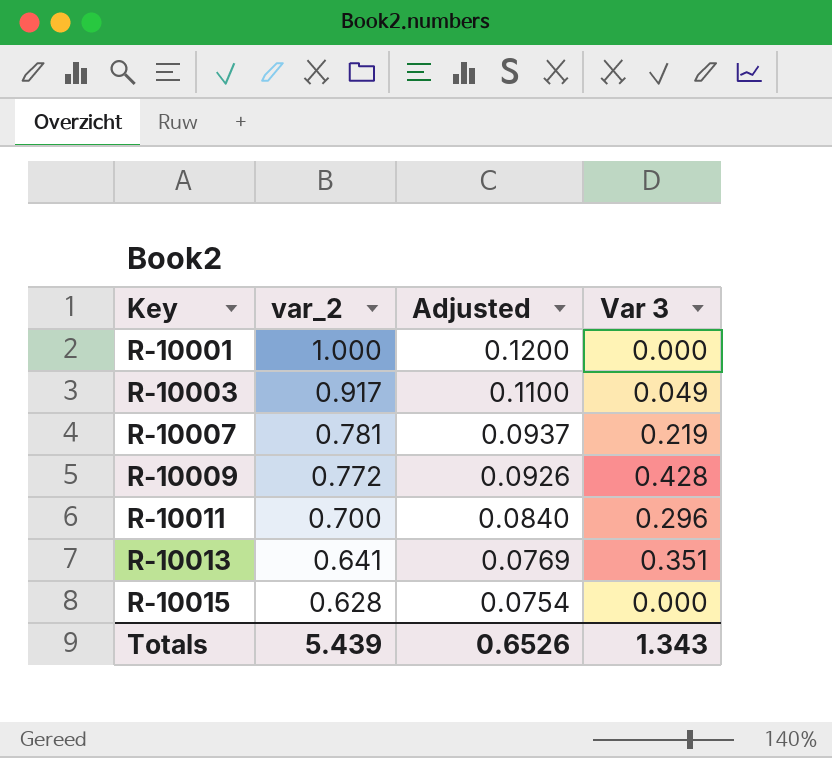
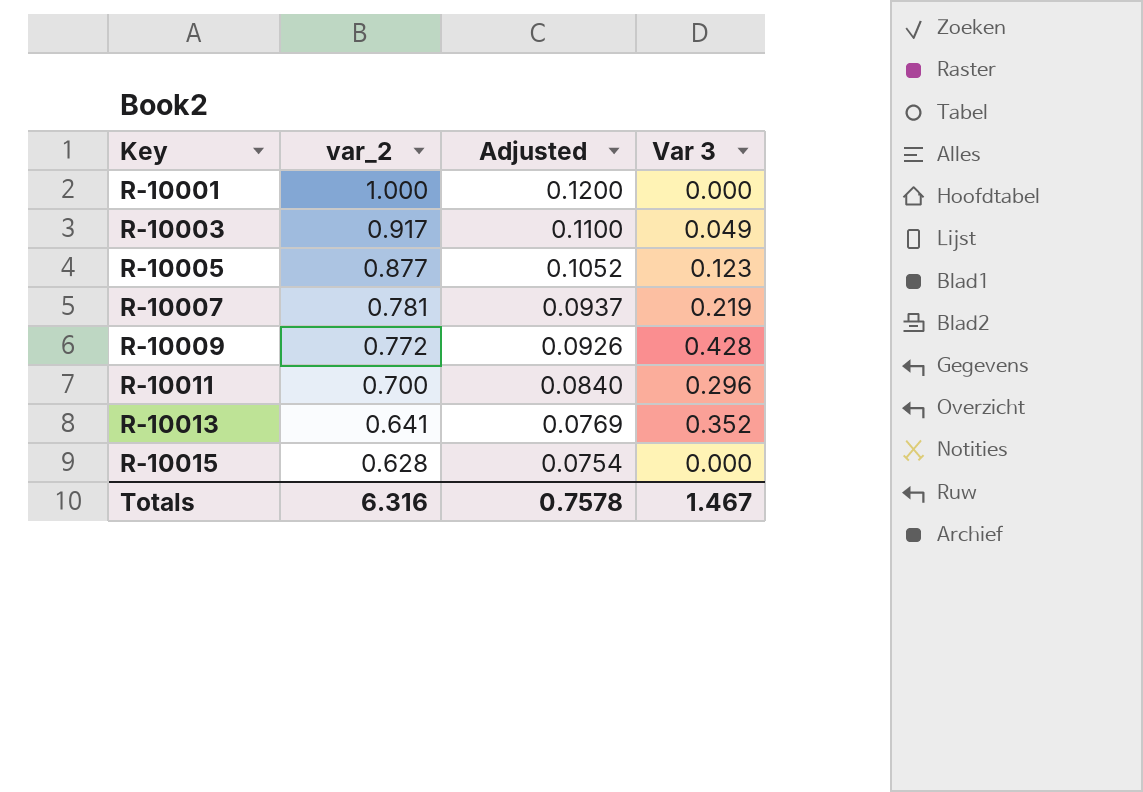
row R-10005: none -> 0.877 | 0.1052 | 0.123
R-10013 | Var 3: 0.351 -> 0.352
Totals | var_2: 5.439 -> 6.316
Totals | Adjusted: 0.6526 -> 0.7578
Totals | Var 3: 1.343 -> 1.467

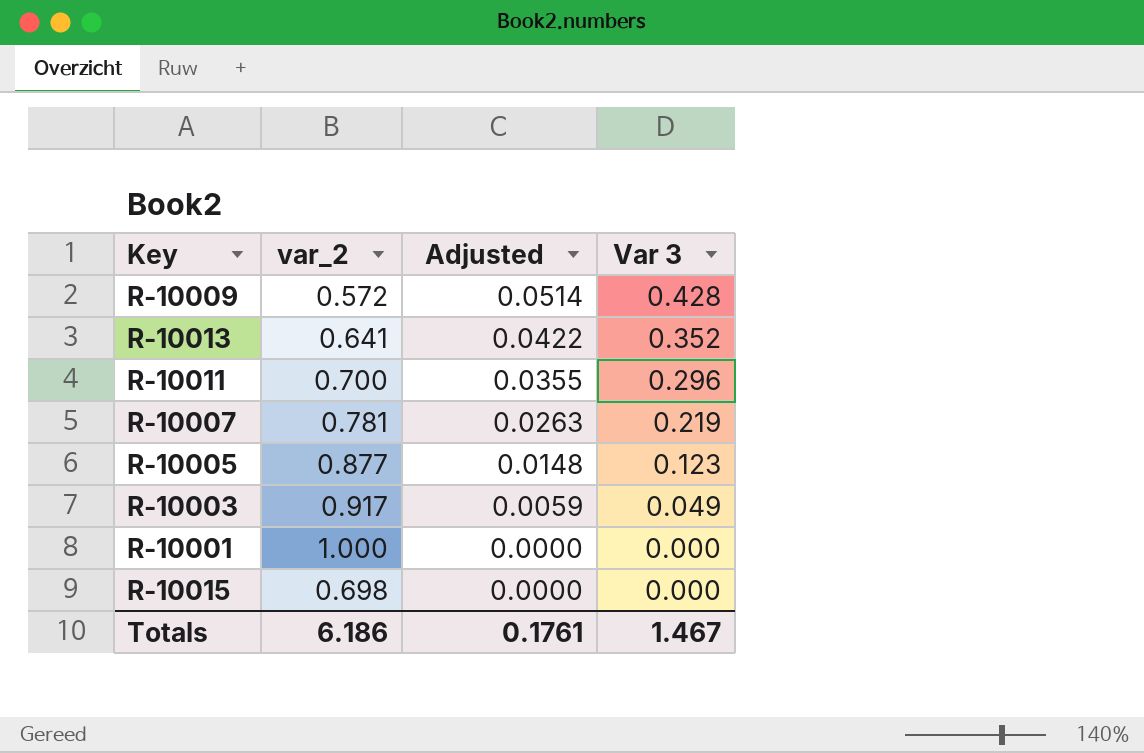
row order: Key ascending -> Adjusted descending
column Adjusted | formula: [var_2] * 0.12 -> [Var 3] * 0.12
R-10009 | var_2: 0.772 -> 0.572
R-10015 | var_2: 0.628 -> 0.698
Totals | var_2: 6.316 -> 6.186
Totals | Adjusted: 0.7578 -> 0.1761

